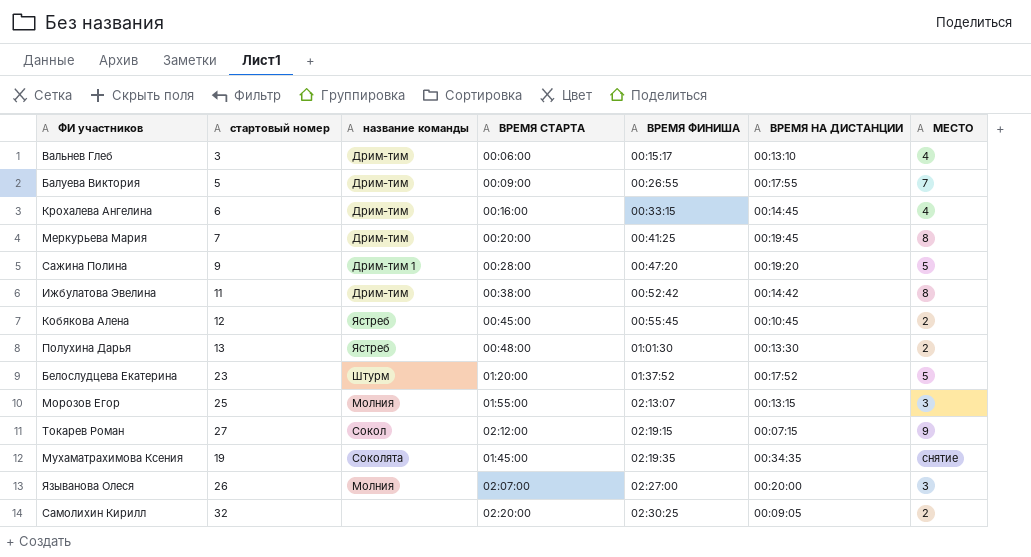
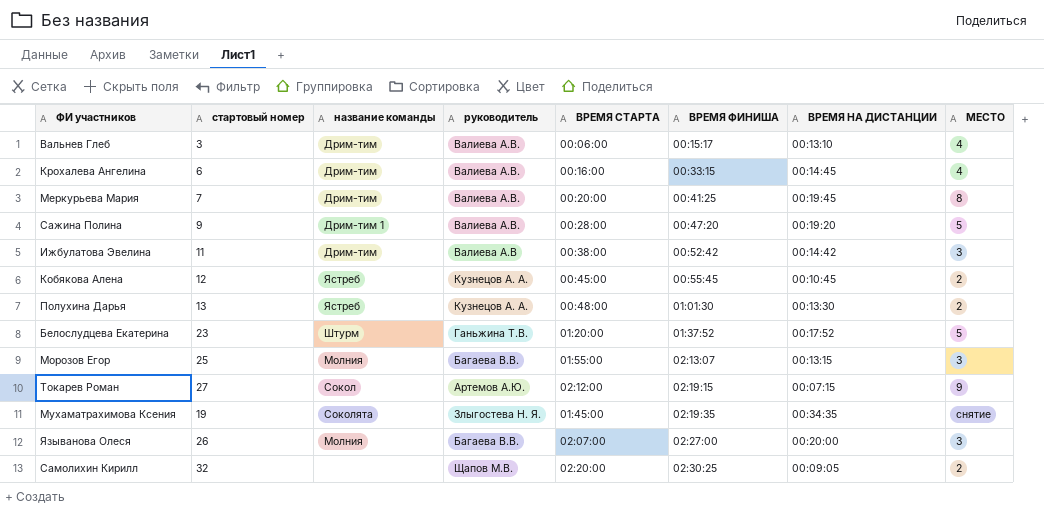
column руководитель | position: none -> 4
row Балуева Виктория: 5 | Дрим-тим | 00:09:00 | 00:26:55 | 00:17:55 | 7 -> none
Ижбулатова Эвелина | МЕСТО: 8 -> 3

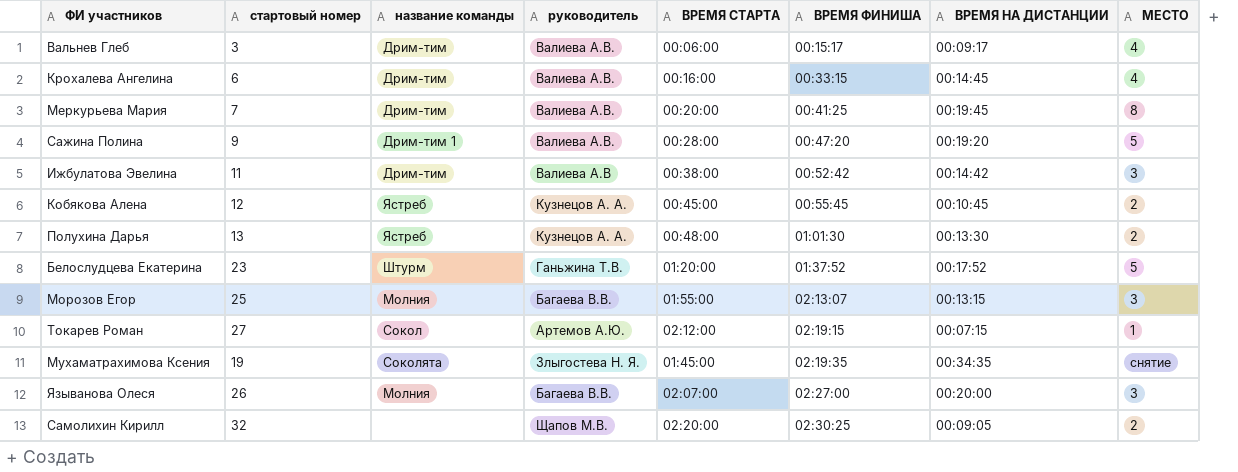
Вальнев Глеб | ВРЕМЯ НА ДИСТАНЦИИ: 00:13:10 -> 00:09:17
Токарев Роман | МЕСТО: 9 -> 1

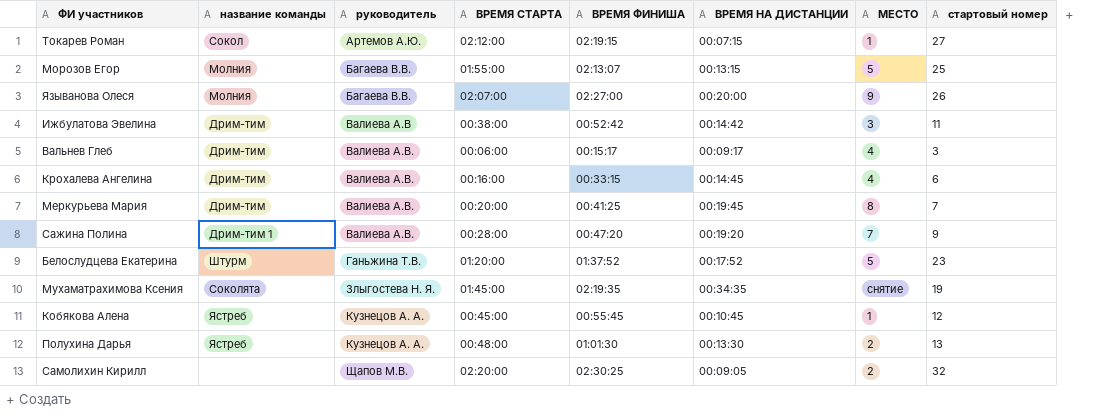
row order: ВРЕМЯ ФИНИША ascending -> руководитель ascending
column стартовый номер | position: 2 -> 8
Морозов Егор | МЕСТО: 3 -> 5
Языванова Олеся | МЕСТО: 3 -> 9
Сажина Полина | МЕСТО: 5 -> 7
Кобякова Алена | МЕСТО: 2 -> 1

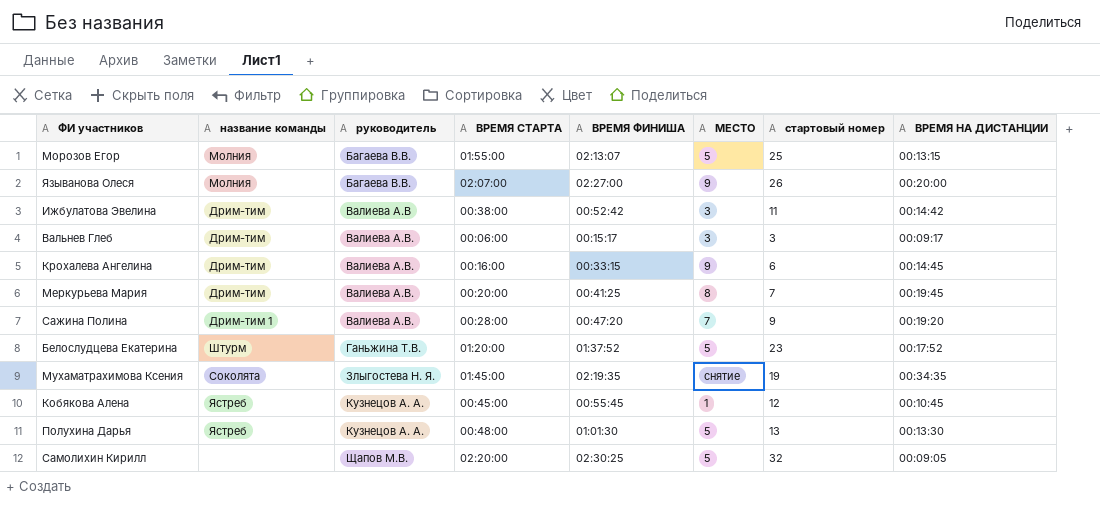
column ВРЕМЯ НА ДИСТАНЦИИ | position: 6 -> 8
row Токарев Роман: Сокол | Артемов А.Ю. | 02:12:00 | 02:19:15 | 00:07:15 | 1 | 27 -> none
Вальнев Глеб | МЕСТО: 4 -> 3
Крохалева Ангелина | МЕСТО: 4 -> 9
Полухина Дарья | МЕСТО: 2 -> 5
Самолихин Кирилл | МЕСТО: 2 -> 5

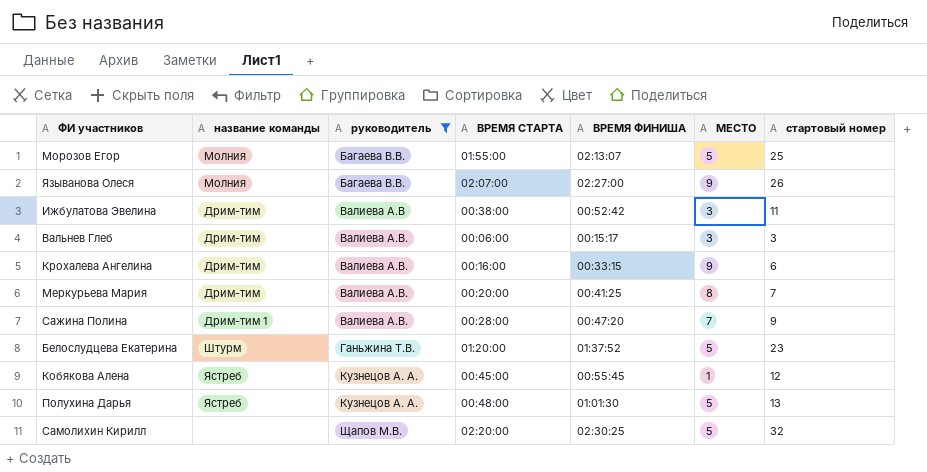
filter: none -> руководитель != Злыгостева Н. Я.
column ВРЕМЯ НА ДИСТАНЦИИ | position: 8 -> none

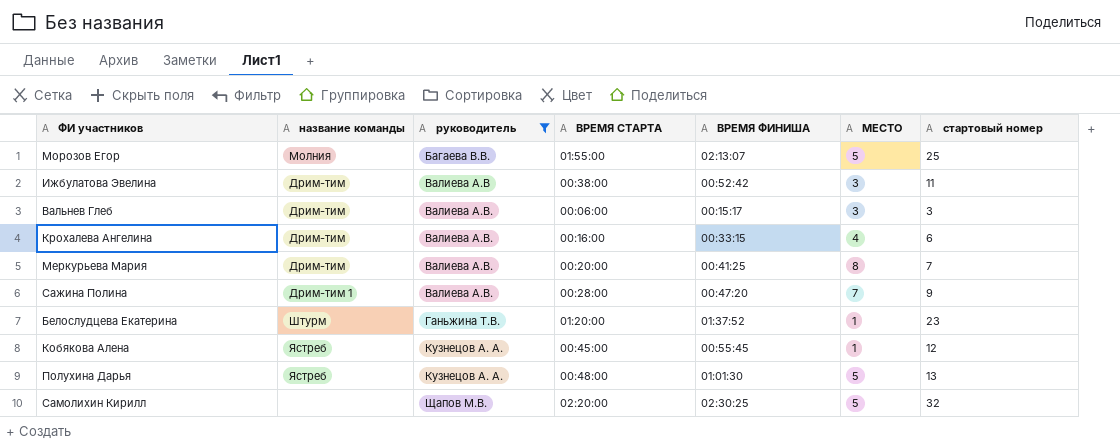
row Языванова Олеся: Молния | Багаева В.В. | 02:07:00 | 02:27:00 | 9 | 26 -> none
Крохалева Ангелина | МЕСТО: 9 -> 4
Белослудцева Екатерина | МЕСТО: 5 -> 1

